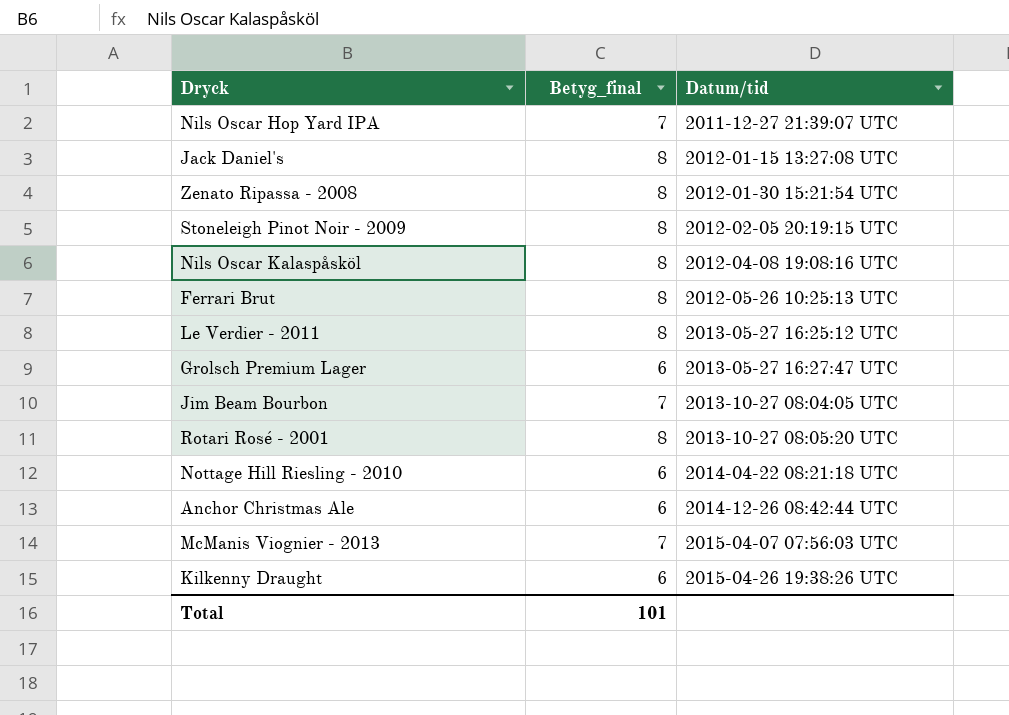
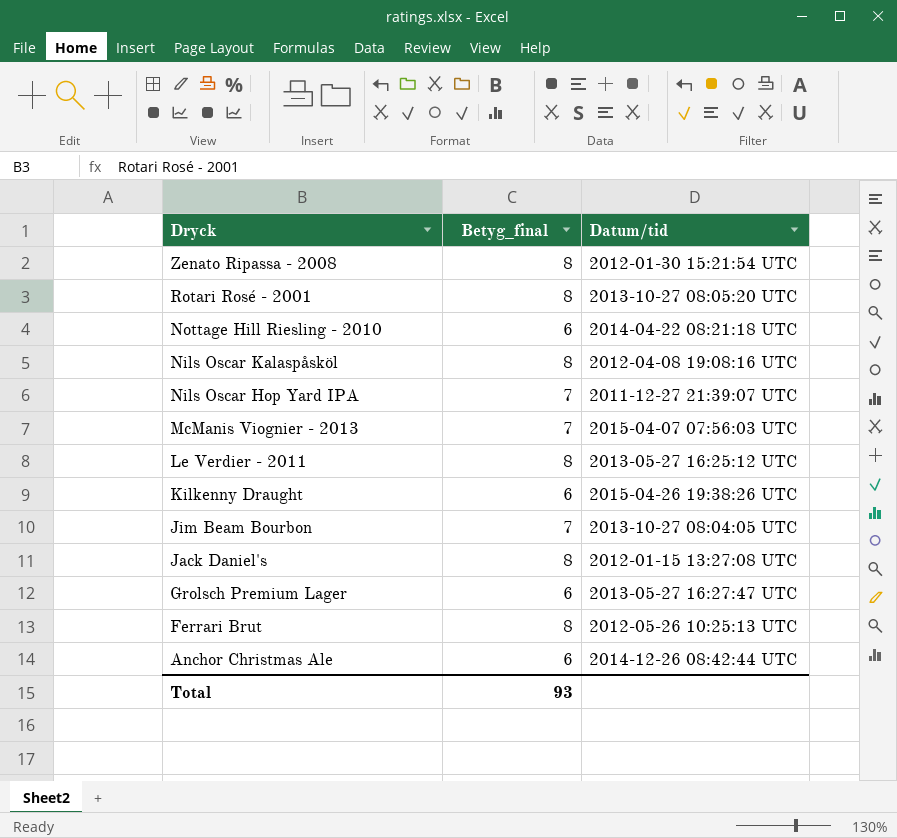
row order: Datum/tid ascending -> Dryck descending
row Stoneleigh Pinot Noir - 2009: 8 | 2012-02-05 20:19:15 UTC -> none
Total | Betyg_final: 101 -> 93

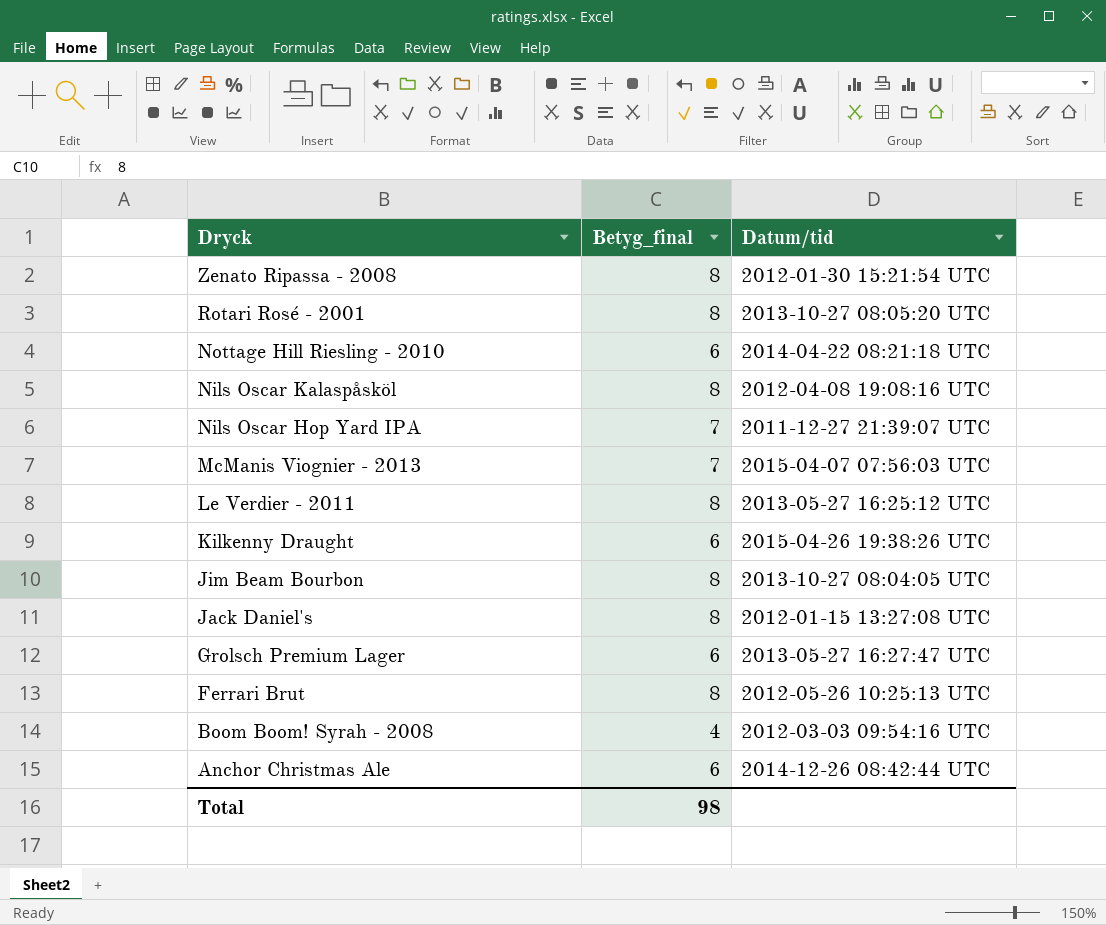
Jim Beam Bourbon | Betyg_final: 7 -> 8
row Boom Boom! Syrah - 2008: none -> 4 | 2012-03-03 09:54:16 UTC
Total | Betyg_final: 93 -> 98

